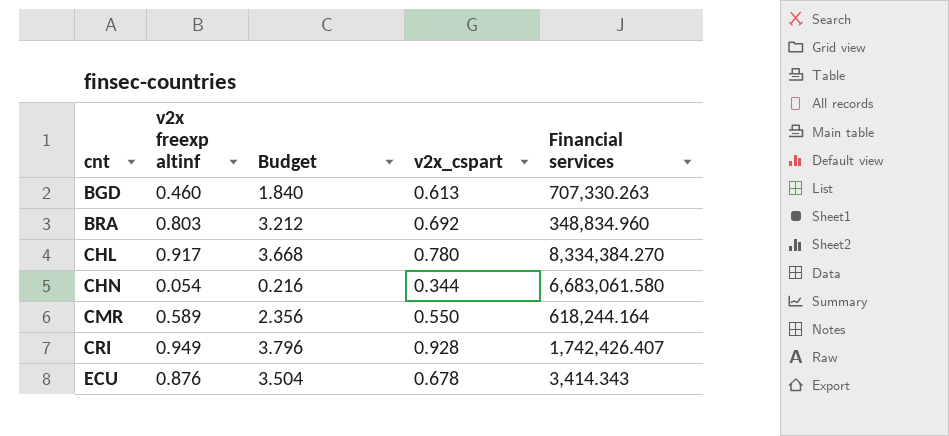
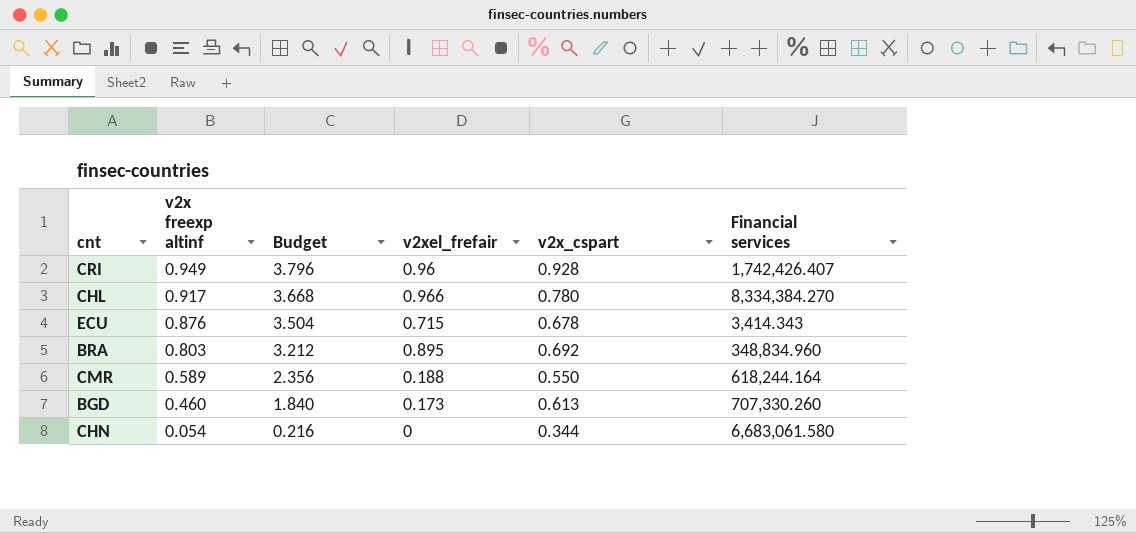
row order: cnt ascending -> v2x freexp altinf descending
column v2xel_frefair | position: none -> 4
BGD | Financial services: 707,330.263 -> 707,330.260

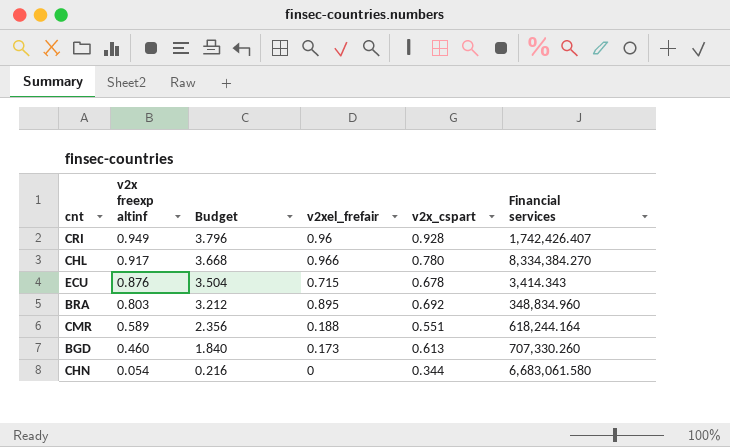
CMR | v2x_cspart: 0.550 -> 0.551

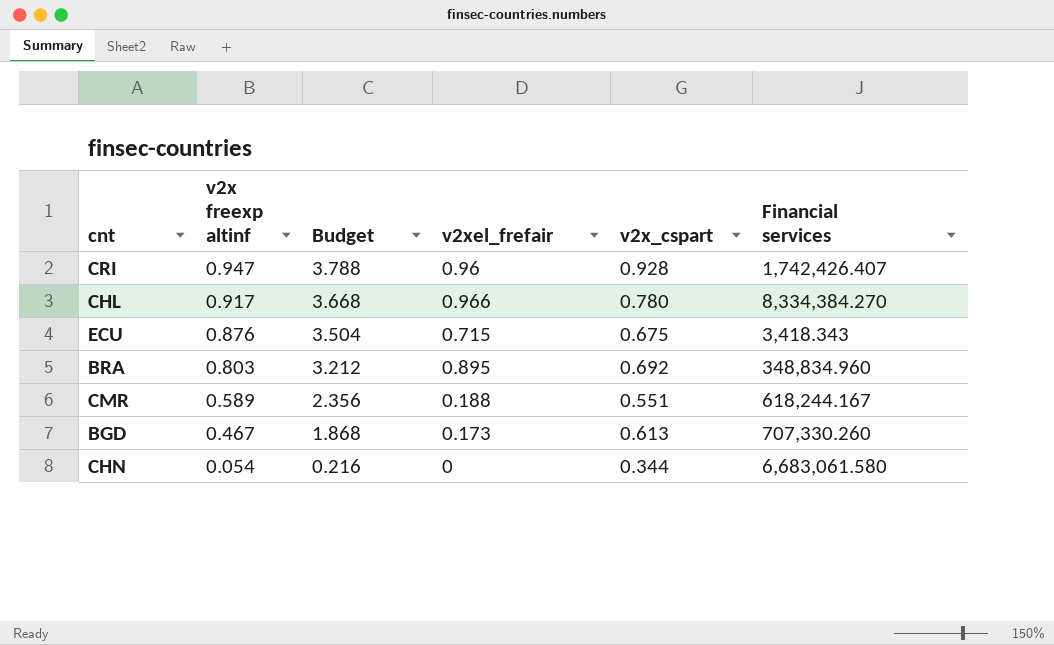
CRI | v2x freexp altinf: 0.949 -> 0.947
CRI | Budget: 3.796 -> 3.788
ECU | v2x_cspart: 0.678 -> 0.675
ECU | Financial services: 3,414.343 -> 3,418.343
CMR | Financial services: 618,244.164 -> 618,244.167
BGD | v2x freexp altinf: 0.460 -> 0.467
BGD | Budget: 1.840 -> 1.868

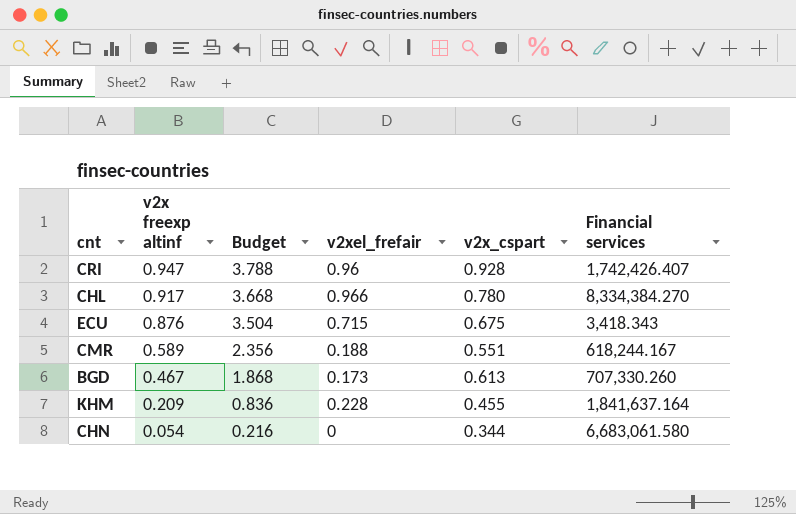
row BRA: 0.803 | 3.212 | 0.895 | 0.692 | 348,834.960 -> none
row KHM: none -> 0.209 | 0.836 | 0.228 | 0.455 | 1,841,637.164

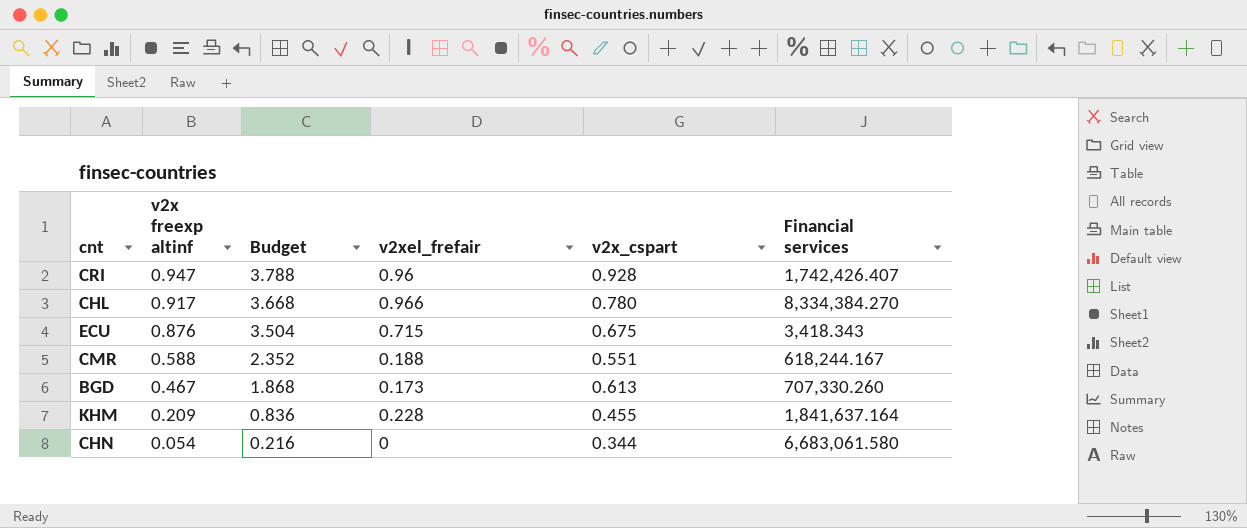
CMR | v2x freexp altinf: 0.589 -> 0.588
CMR | Budget: 2.356 -> 2.352

